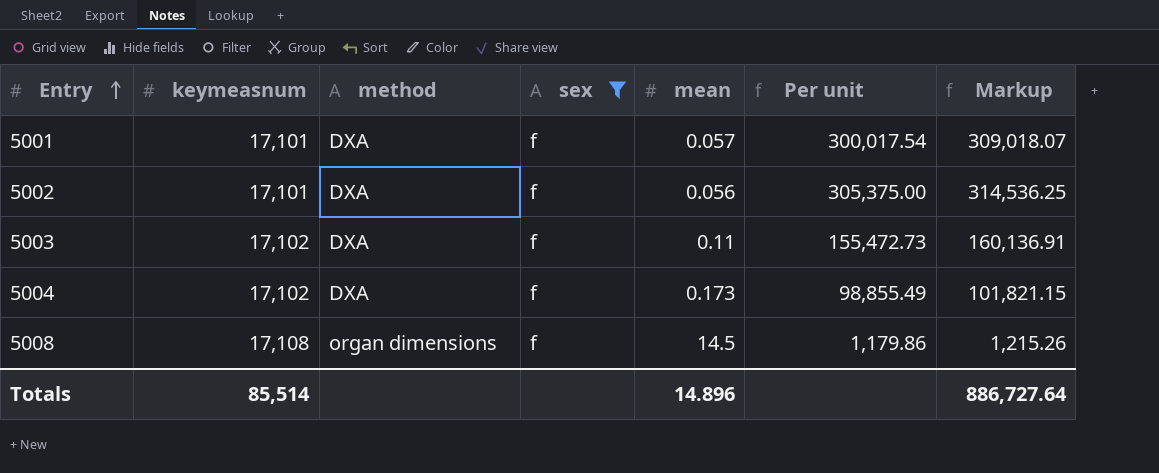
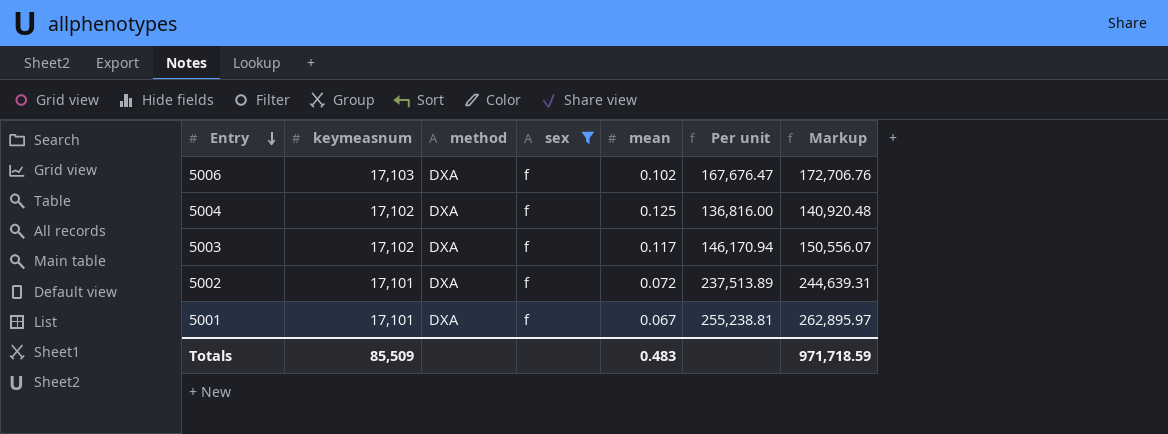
row order: Entry ascending -> Entry descending
row 5008: 17,108 | organ dimensions | f | 14.5 | 1,179.86 | 1,215.26 -> none
row 5006: none -> 17,103 | DXA | f | 0.102 | 167,676.47 | 172,706.76
5004 | mean: 0.173 -> 0.125
5004 | Per unit: 98,855.49 -> 136,816.00
5004 | Markup: 101,821.15 -> 140,920.48
5003 | mean: 0.11 -> 0.117
5003 | Per unit: 155,472.73 -> 146,170.94
5003 | Markup: 160,136.91 -> 150,556.07
5002 | mean: 0.056 -> 0.072
5002 | Per unit: 305,375.00 -> 237,513.89
5002 | Markup: 314,536.25 -> 244,639.31
5001 | mean: 0.057 -> 0.067
5001 | Per unit: 300,017.54 -> 255,238.81
5001 | Markup: 309,018.07 -> 262,895.97
Totals | keymeasnum: 85,514 -> 85,509
Totals | mean: 14.896 -> 0.483
Totals | Markup: 886,727.64 -> 971,718.59

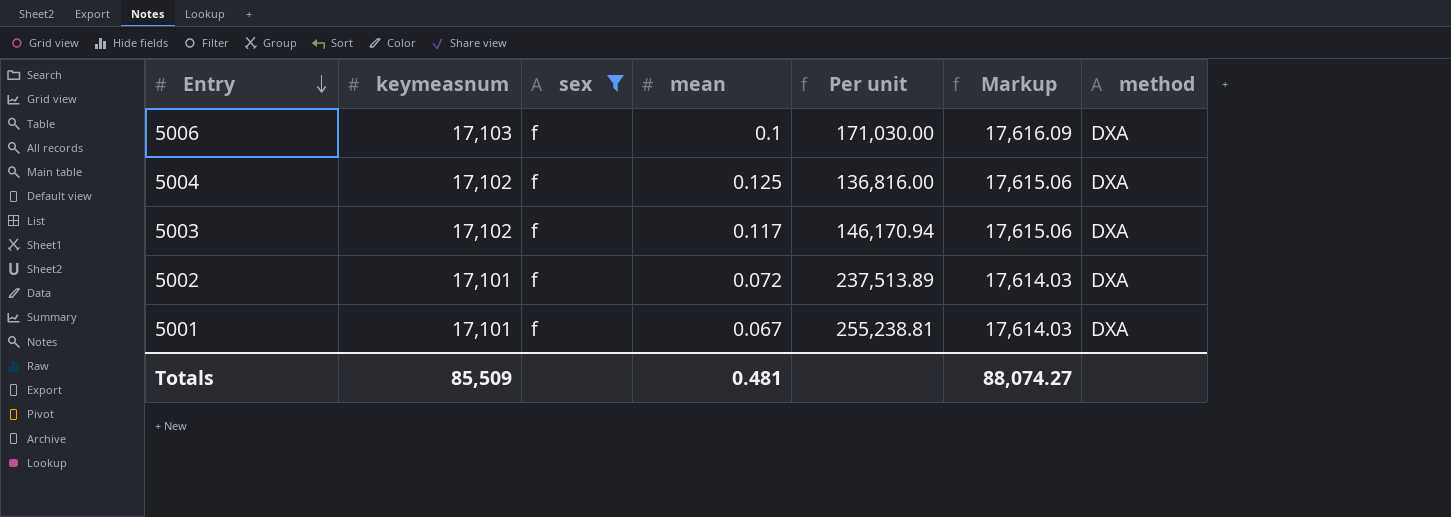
column Markup | formula: [Per unit] * 1.03 -> [keymeasnum] * 1.03
column method | position: 3 -> 7
5006 | mean: 0.102 -> 0.1
5006 | Per unit: 167,676.47 -> 171,030.00
Totals | mean: 0.483 -> 0.481
Totals | Markup: 971,718.59 -> 88,074.27

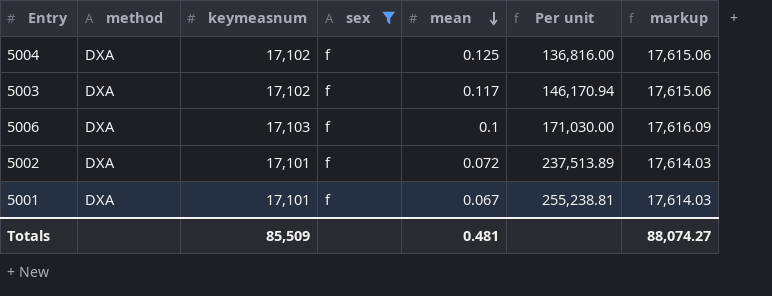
row order: Entry descending -> mean descending
column method | position: 7 -> 2
column name: Markup -> markup

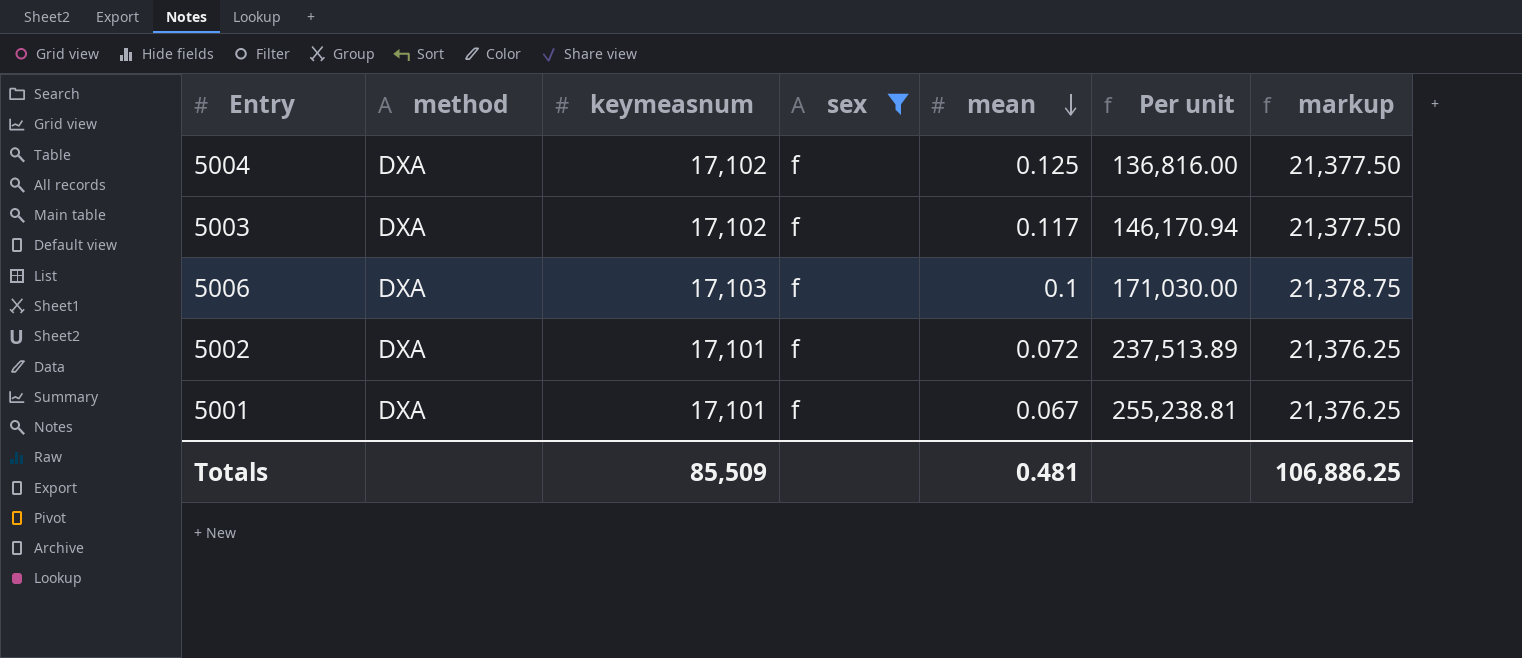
column markup | formula: [keymeasnum] * 1.03 -> [keymeasnum] * 1.25
Totals | markup: 88,074.27 -> 106,886.25

